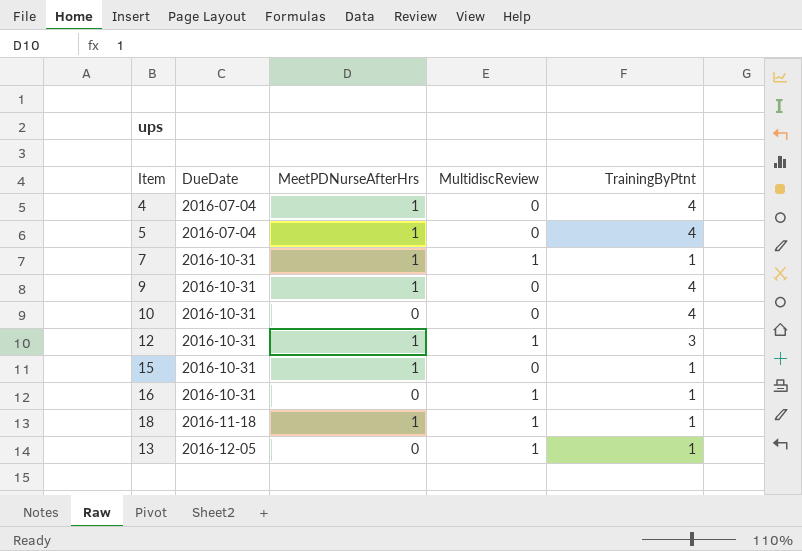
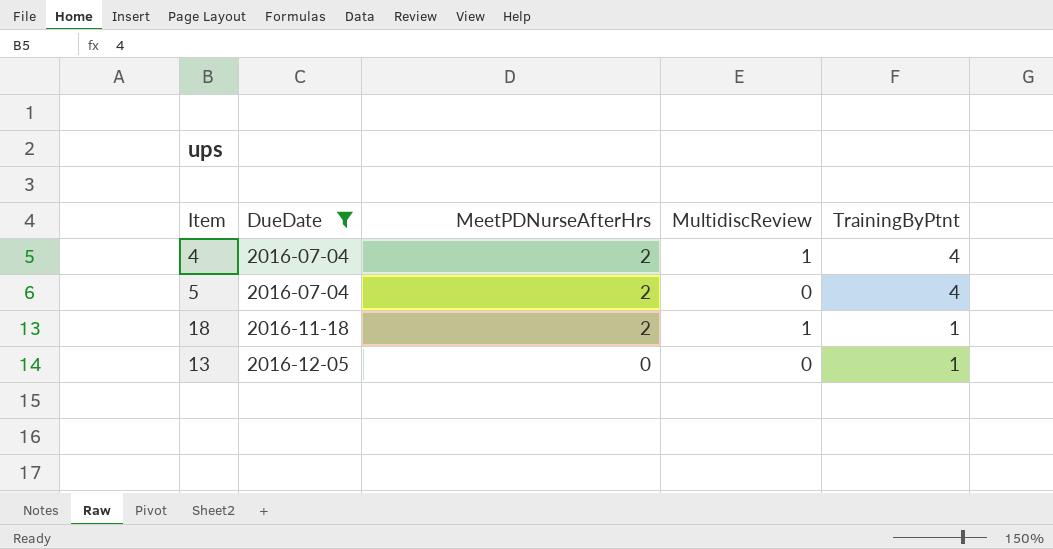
filter: none -> DueDate != 2016-10-31
4 | MeetPDNurseAfterHrs: 1 -> 2
4 | MultidiscReview: 0 -> 1
5 | MeetPDNurseAfterHrs: 1 -> 2
18 | MeetPDNurseAfterHrs: 1 -> 2
13 | MultidiscReview: 1 -> 0

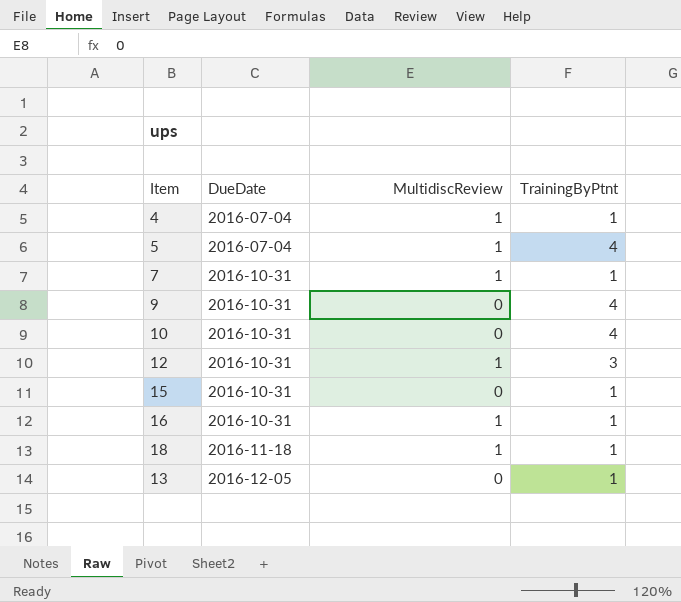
filter: DueDate != 2016-10-31 -> none
column MeetPDNurseAfterHrs | position: 3 -> none
4 | TrainingByPtnt: 4 -> 1
5 | MultidiscReview: 0 -> 1

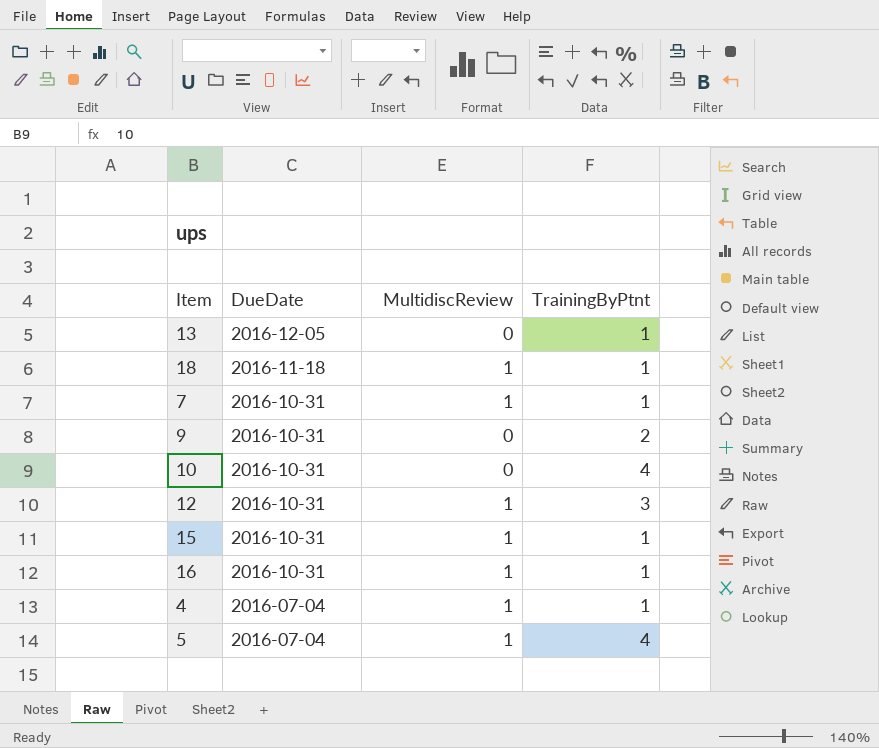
row order: DueDate ascending -> DueDate descending
9 | TrainingByPtnt: 4 -> 2
15 | MultidiscReview: 0 -> 1

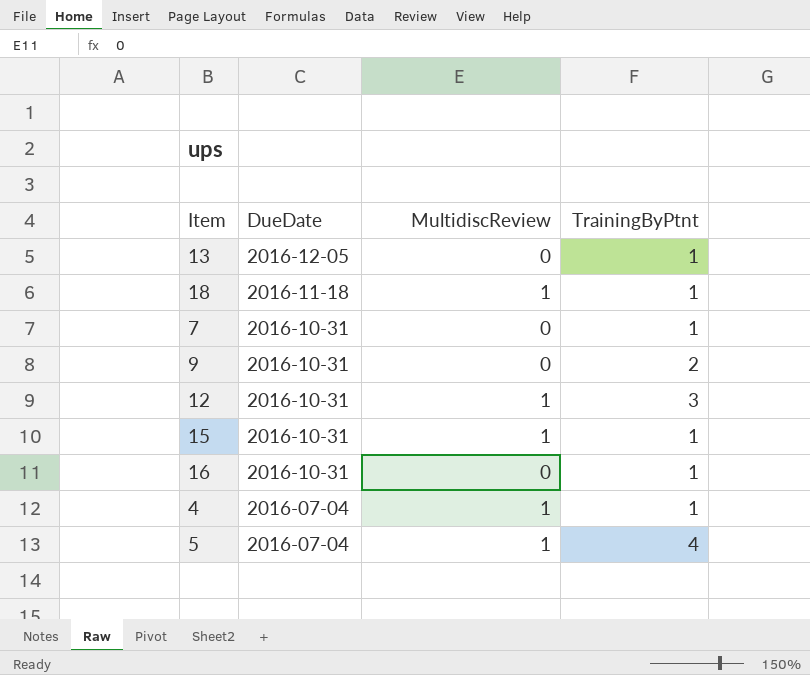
row 10: 2016-10-31 | 0 | 4 -> none
7 | MultidiscReview: 1 -> 0
16 | MultidiscReview: 1 -> 0

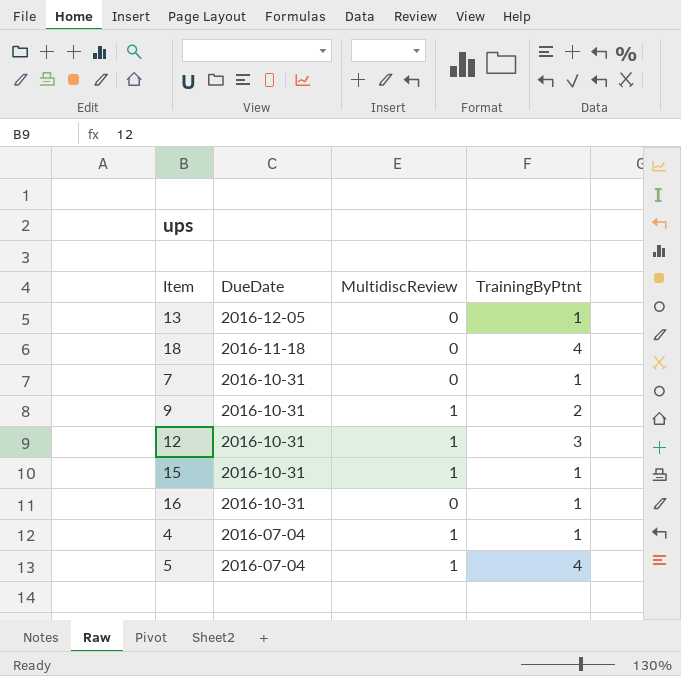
18 | MultidiscReview: 1 -> 0
18 | TrainingByPtnt: 1 -> 4
9 | MultidiscReview: 0 -> 1

